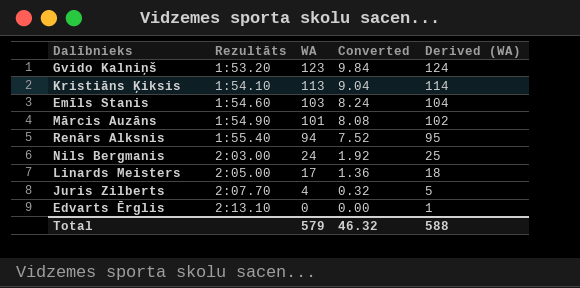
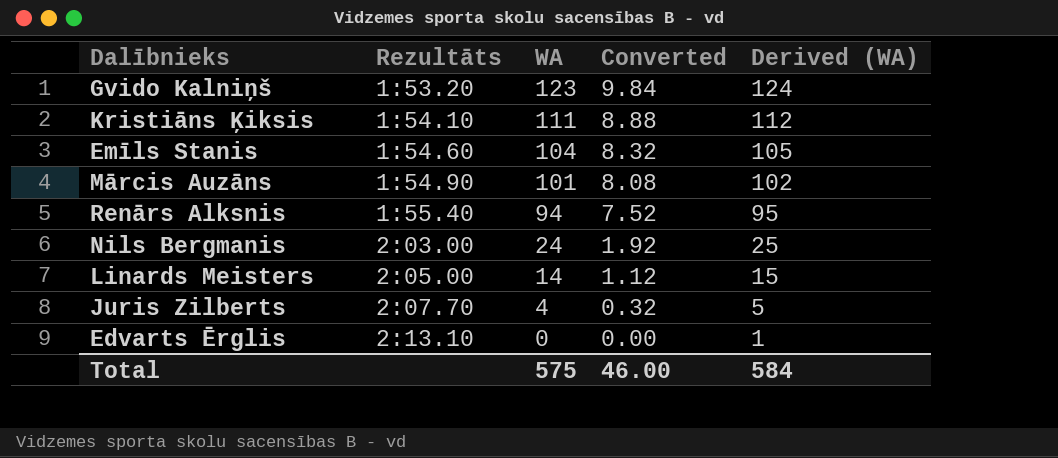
Kristiāns Ķiksis | WA: 113 -> 111
Kristiāns Ķiksis | Converted: 9.04 -> 8.88
Kristiāns Ķiksis | Derived (WA): 114 -> 112
Emīls Stanis | WA: 103 -> 104
Emīls Stanis | Converted: 8.24 -> 8.32
Emīls Stanis | Derived (WA): 104 -> 105
Linards Meisters | WA: 17 -> 14
Linards Meisters | Converted: 1.36 -> 1.12
Linards Meisters | Derived (WA): 18 -> 15
Total | WA: 579 -> 575
Total | Converted: 46.32 -> 46.00
Total | Derived (WA): 588 -> 584

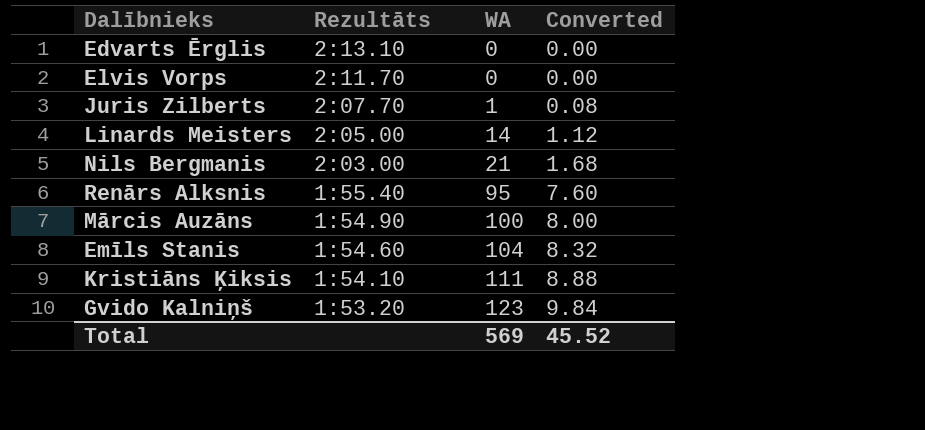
row order: Rezultāts ascending -> Rezultāts descending
column Derived (WA) | formula: [WA] + 1 -> none
row Elvis Vorps: none -> 2:11.70 | 0 | 0.00
Juris Zilberts | WA: 4 -> 1
Juris Zilberts | Converted: 0.32 -> 0.08
Nils Bergmanis | WA: 24 -> 21
Nils Bergmanis | Converted: 1.92 -> 1.68
Renārs Alksnis | WA: 94 -> 95
Renārs Alksnis | Converted: 7.52 -> 7.60
Mārcis Auzāns | WA: 101 -> 100
Mārcis Auzāns | Converted: 8.08 -> 8.00
Total | WA: 575 -> 569
Total | Converted: 46.00 -> 45.52

